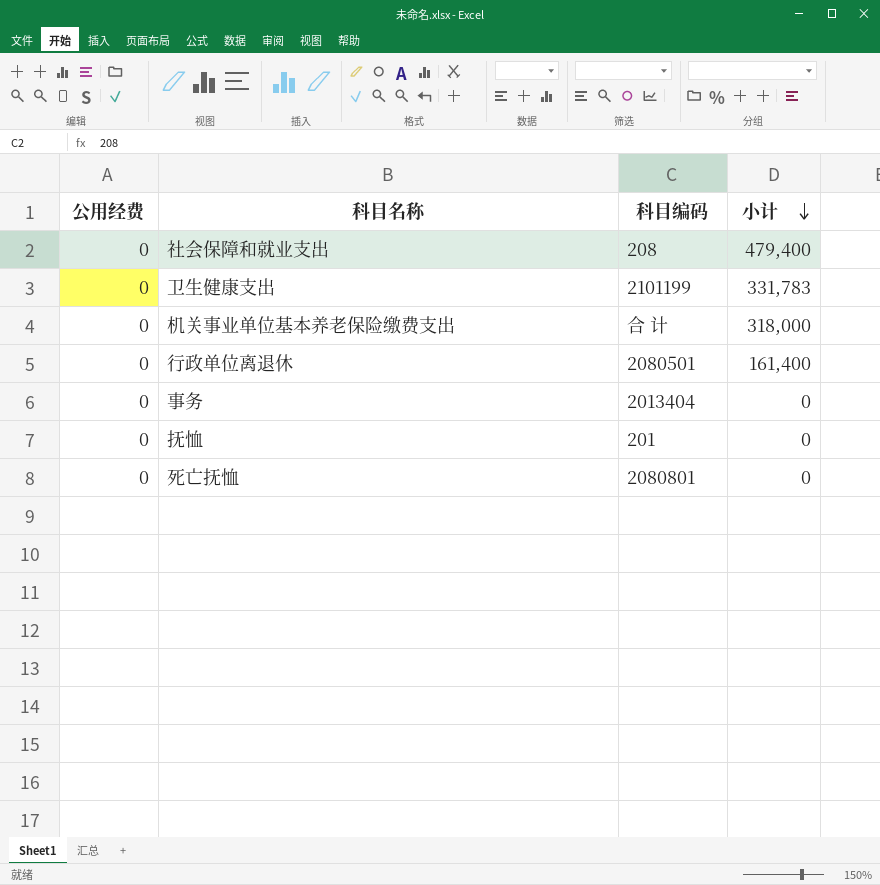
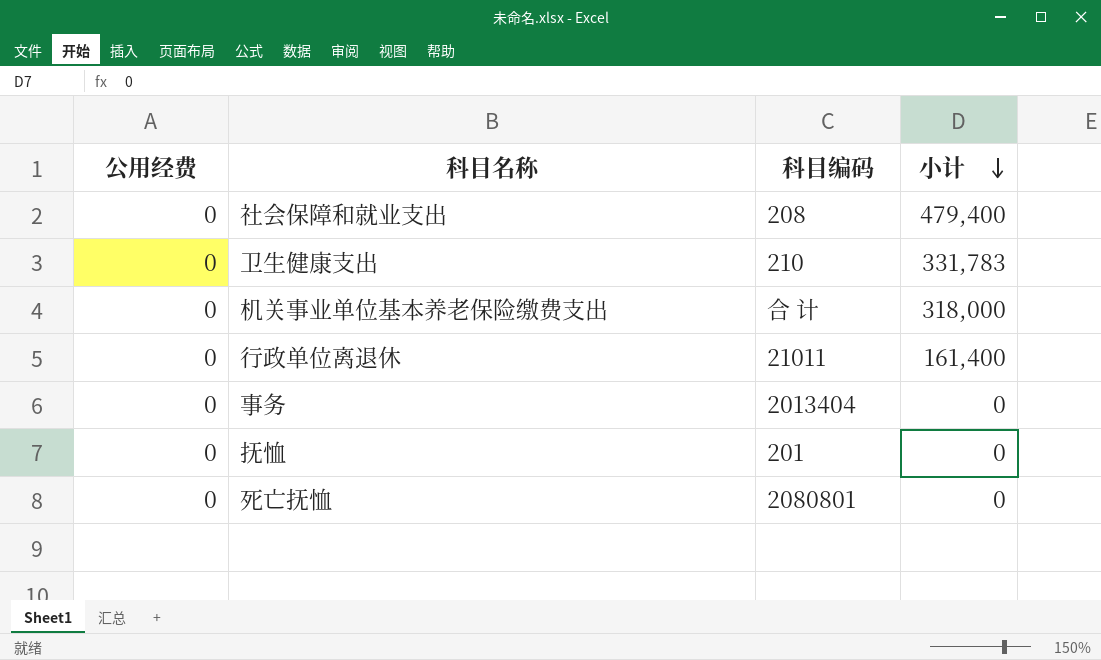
卫生健康支出 | 科目编码: 2101199 -> 210
行政单位离退休 | 科目编码: 2080501 -> 21011

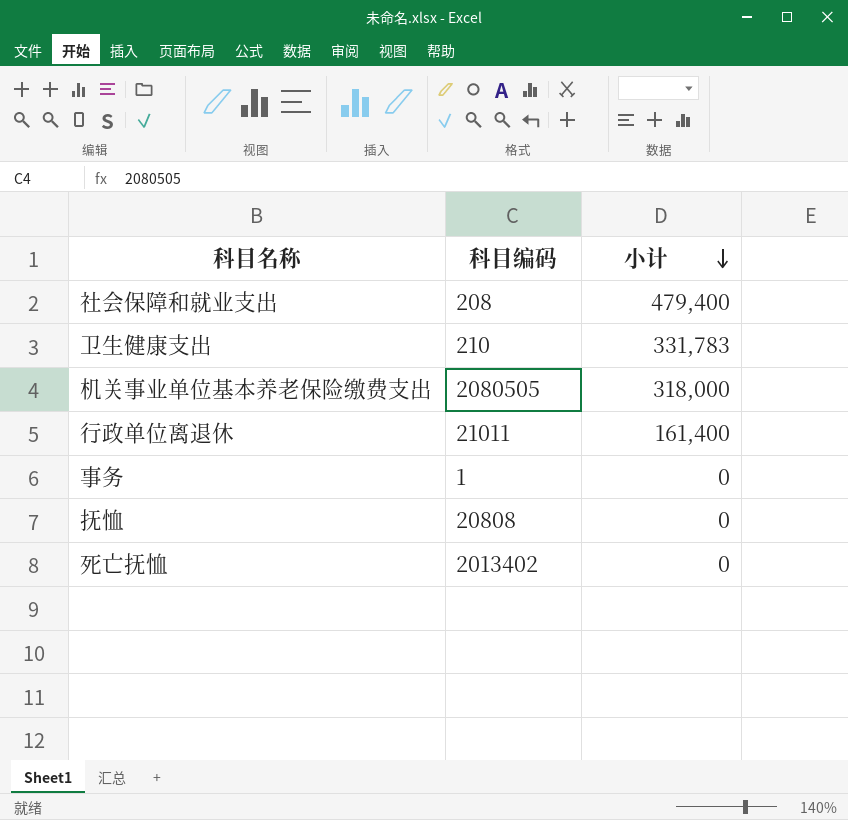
column 公用经费 | position: 1 -> none
机关事业单位基本养老保险缴费支出 | 科目编码: 合 计 -> 2080505
事务 | 科目编码: 2013404 -> 1
抚恤 | 科目编码: 201 -> 20808
死亡抚恤 | 科目编码: 2080801 -> 2013402

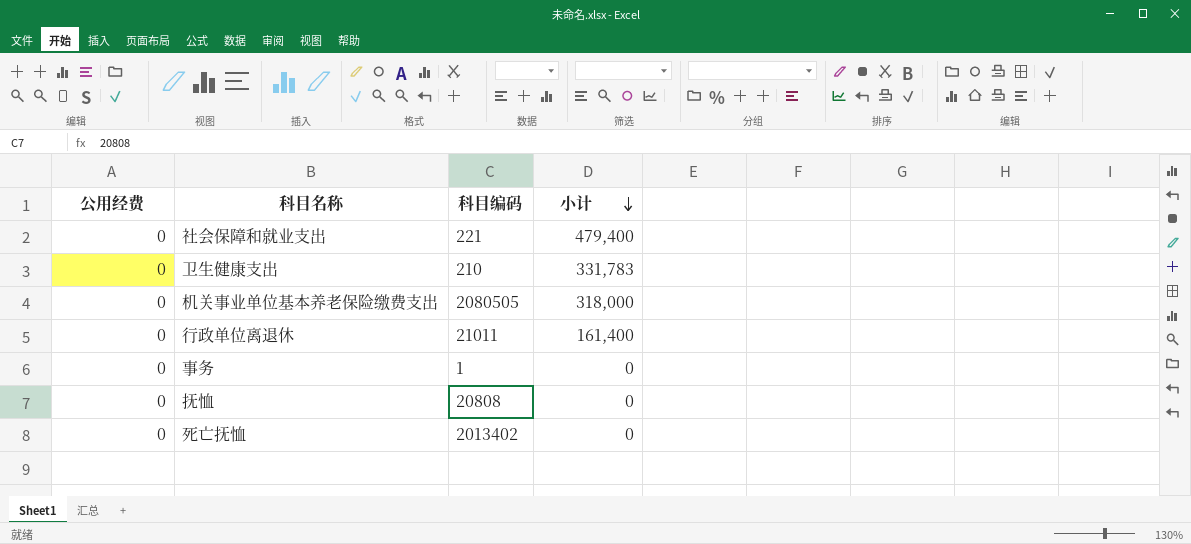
column 公用经费 | position: none -> 1
社会保障和就业支出 | 科目编码: 208 -> 221

